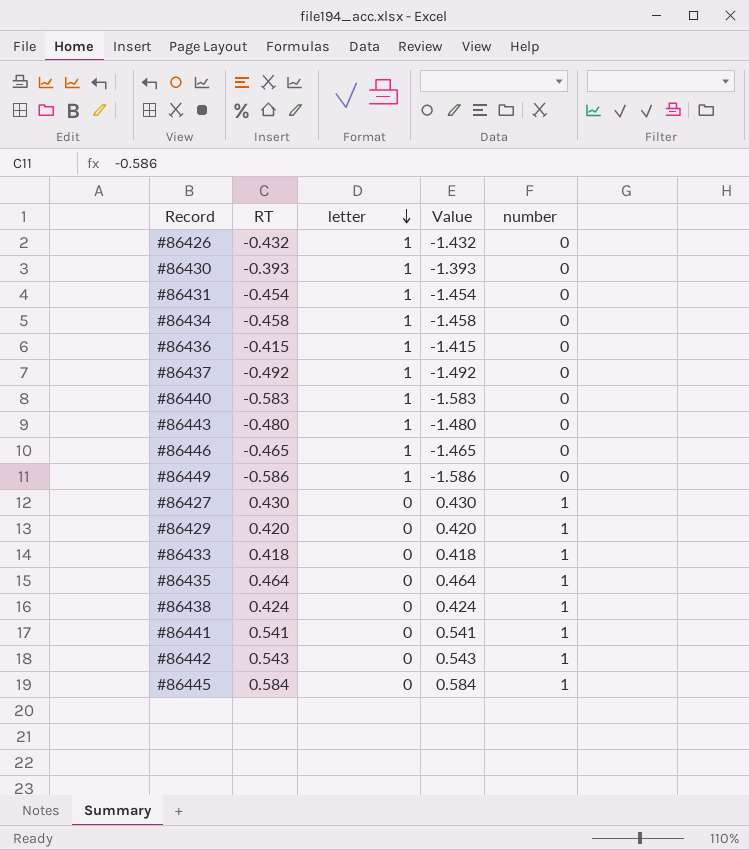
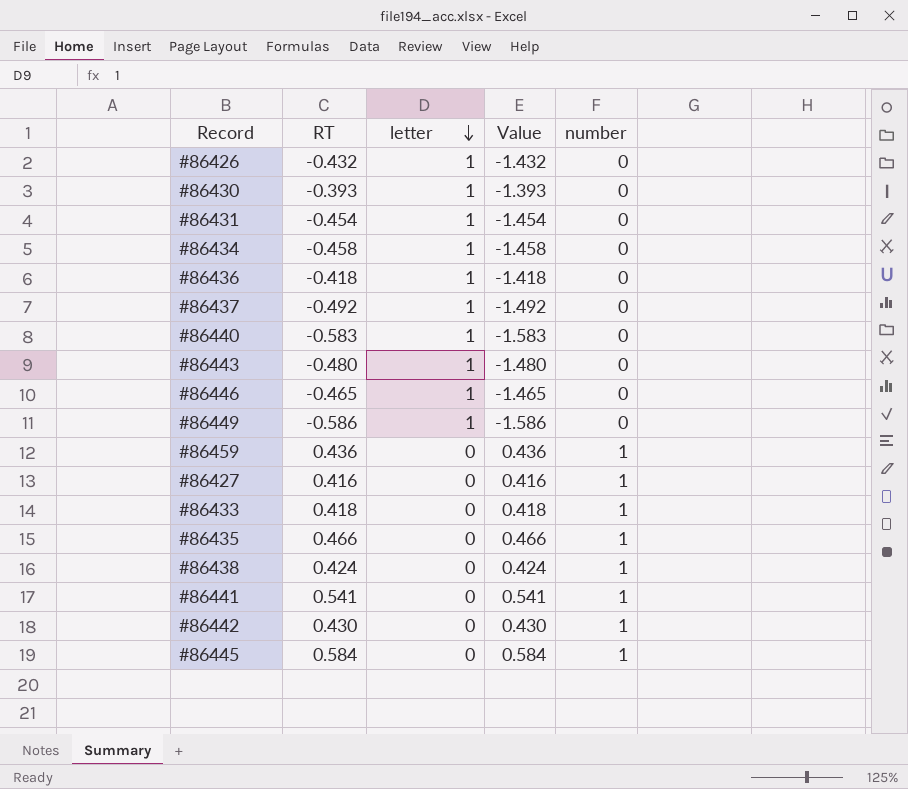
row #86429: 0.420 | 0 | 0.420 | 1 -> none
#86436 | RT: -0.415 -> -0.418
#86436 | Value: -1.415 -> -1.418
row #86459: none -> 0.436 | 0 | 0.436 | 1
#86427 | RT: 0.430 -> 0.416
#86427 | Value: 0.430 -> 0.416
#86435 | RT: 0.464 -> 0.466
#86435 | Value: 0.464 -> 0.466
#86442 | RT: 0.543 -> 0.430
#86442 | Value: 0.543 -> 0.430

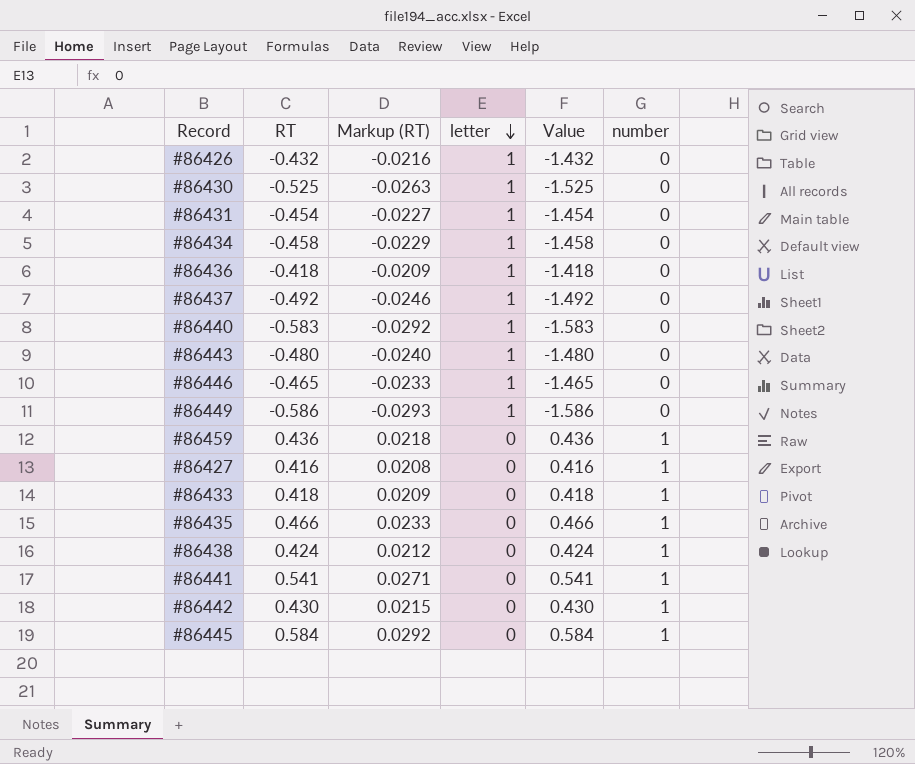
column Markup (RT) | formula: none -> [RT] * 0.05
#86430 | RT: -0.393 -> -0.525
#86430 | Value: -1.393 -> -1.525

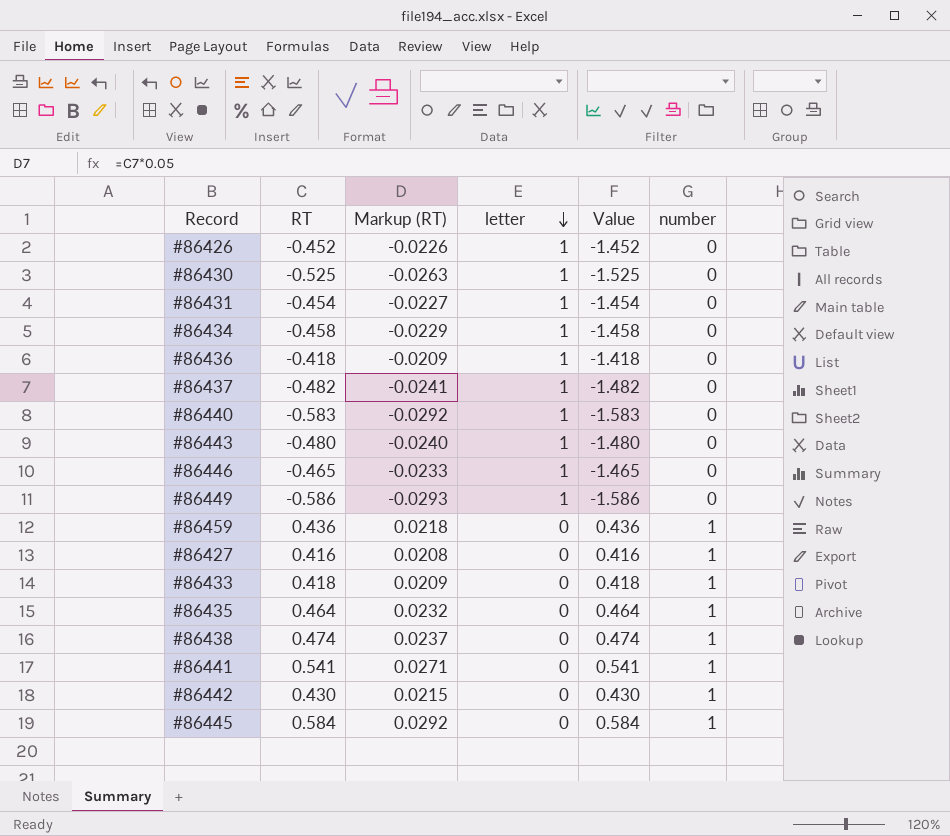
#86426 | RT: -0.432 -> -0.452
#86426 | Markup (RT): -0.0216 -> -0.0226
#86426 | Value: -1.432 -> -1.452
#86437 | RT: -0.492 -> -0.482
#86437 | Markup (RT): -0.0246 -> -0.0241
#86437 | Value: -1.492 -> -1.482
#86435 | RT: 0.466 -> 0.464
#86435 | Markup (RT): 0.0233 -> 0.0232
#86435 | Value: 0.466 -> 0.464
#86438 | RT: 0.424 -> 0.474
#86438 | Markup (RT): 0.0212 -> 0.0237
#86438 | Value: 0.424 -> 0.474

